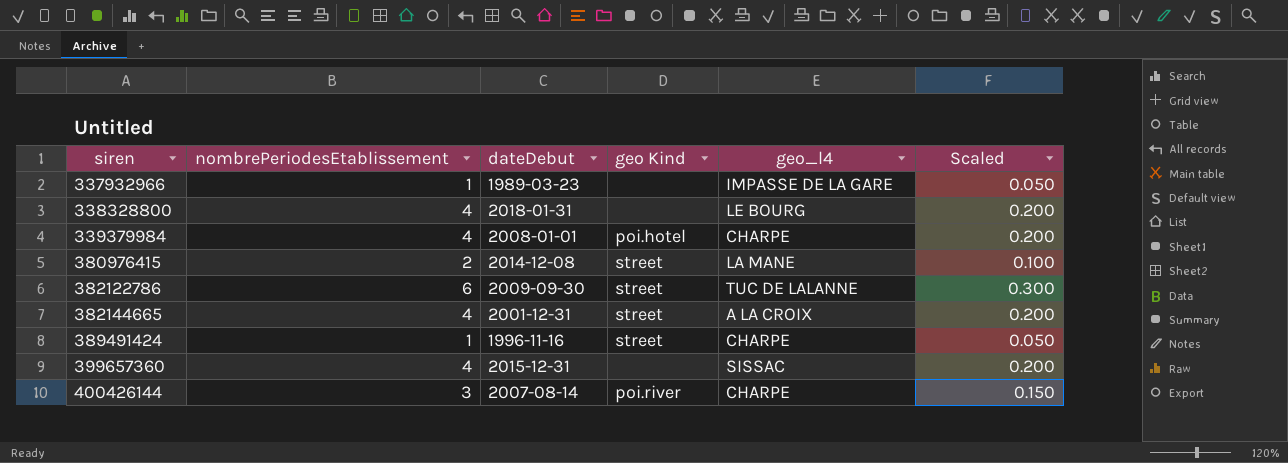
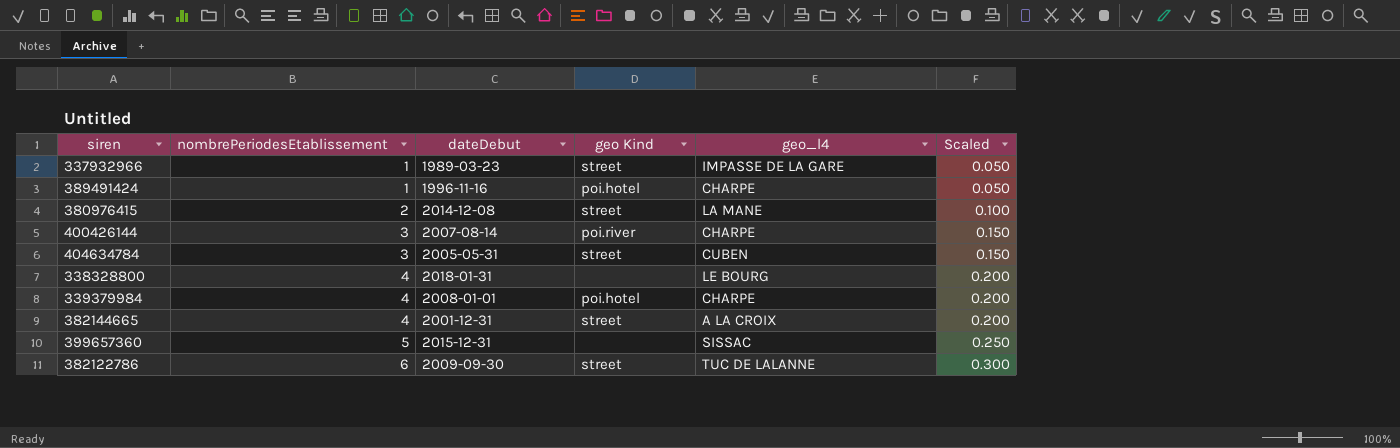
row order: siren ascending -> nombrePeriodesEtablissement ascending
337932966 | geo Kind: none -> street
389491424 | geo Kind: street -> poi.hotel
row 404634784: none -> 3 | 2005-05-31 | street | CUBEN | 0.150
399657360 | nombrePeriodesEtablissement: 4 -> 5
399657360 | Scaled: 0.200 -> 0.250

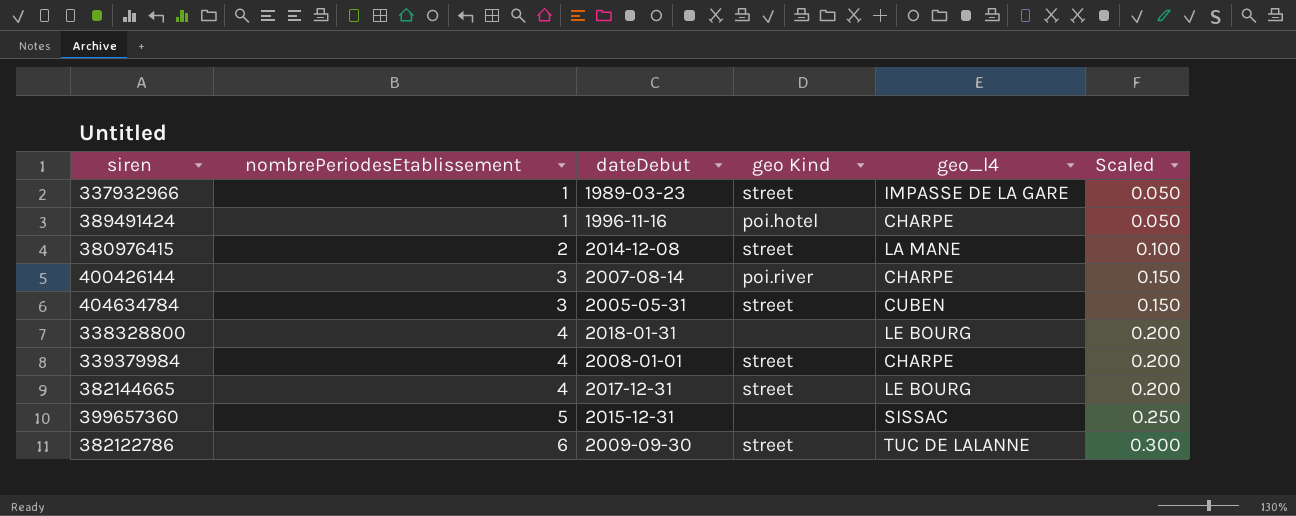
339379984 | geo Kind: poi.hotel -> street
382144665 | dateDebut: 2001-12-31 -> 2017-12-31
382144665 | geo_l4: A LA CROIX -> LE BOURG

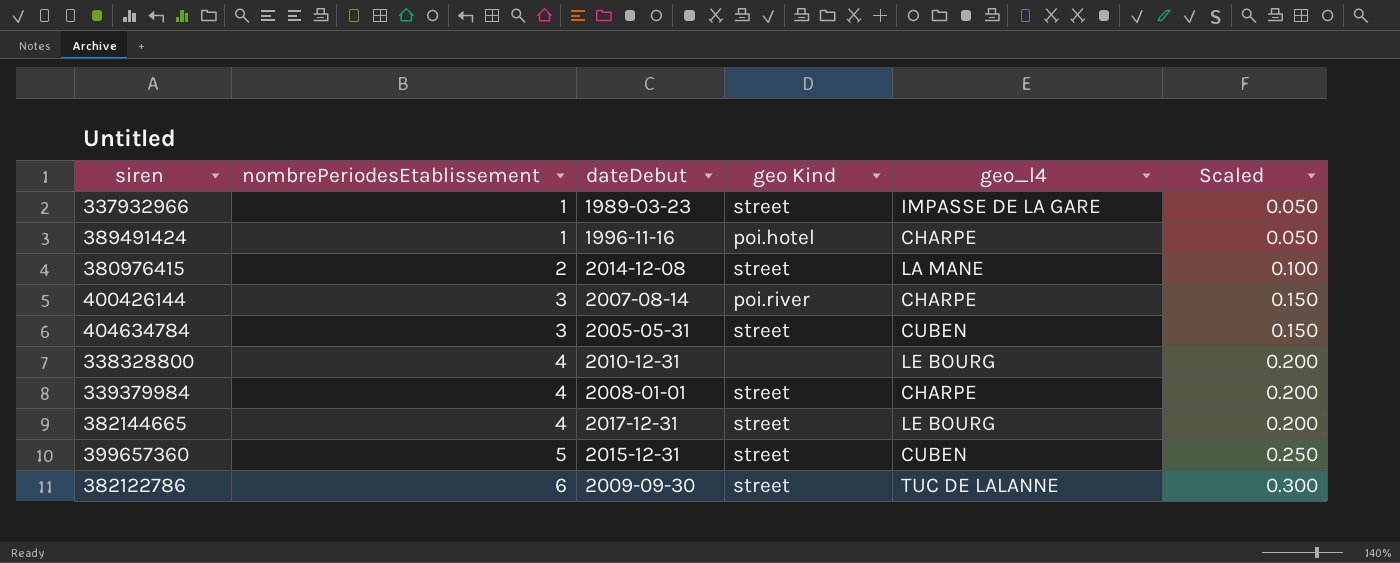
338328800 | dateDebut: 2018-01-31 -> 2010-12-31
399657360 | geo Kind: none -> street
399657360 | geo_l4: SISSAC -> CUBEN

